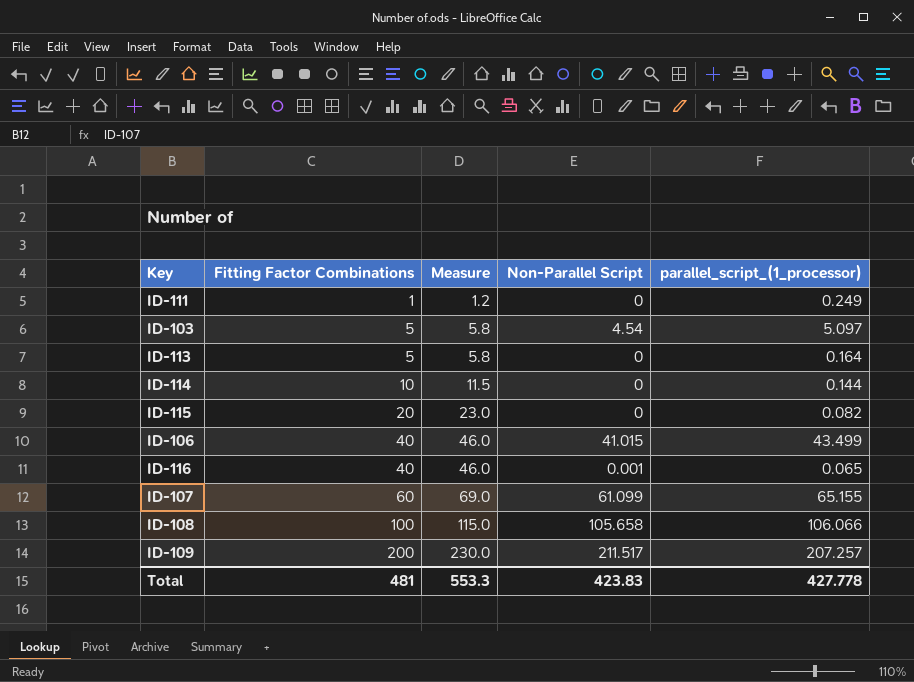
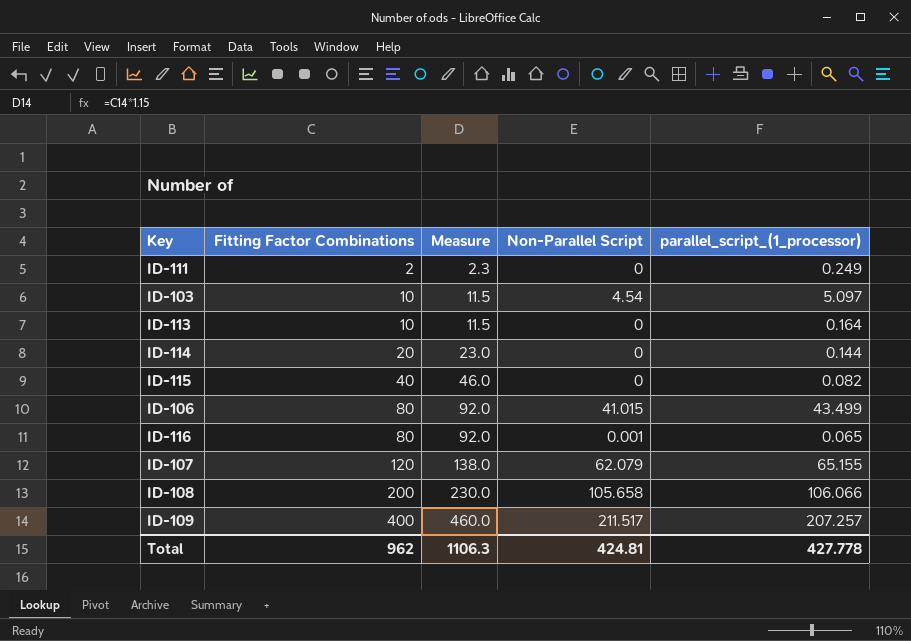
ID-111 | Fitting Factor Combinations: 1 -> 2
ID-111 | Measure: 1.2 -> 2.3
ID-103 | Fitting Factor Combinations: 5 -> 10
ID-103 | Measure: 5.8 -> 11.5
ID-113 | Fitting Factor Combinations: 5 -> 10
ID-113 | Measure: 5.8 -> 11.5
ID-114 | Fitting Factor Combinations: 10 -> 20
ID-114 | Measure: 11.5 -> 23.0
ID-115 | Fitting Factor Combinations: 20 -> 40
ID-115 | Measure: 23.0 -> 46.0
ID-106 | Fitting Factor Combinations: 40 -> 80
ID-106 | Measure: 46.0 -> 92.0
ID-116 | Fitting Factor Combinations: 40 -> 80
ID-116 | Measure: 46.0 -> 92.0
ID-107 | Fitting Factor Combinations: 60 -> 120
ID-107 | Measure: 69.0 -> 138.0
ID-107 | Non-Parallel Script: 61.099 -> 62.079
ID-108 | Fitting Factor Combinations: 100 -> 200
ID-108 | Measure: 115.0 -> 230.0
ID-109 | Fitting Factor Combinations: 200 -> 400
ID-109 | Measure: 230.0 -> 460.0
Total | Fitting Factor Combinations: 481 -> 962
Total | Measure: 553.3 -> 1106.3
Total | Non-Parallel Script: 423.83 -> 424.81

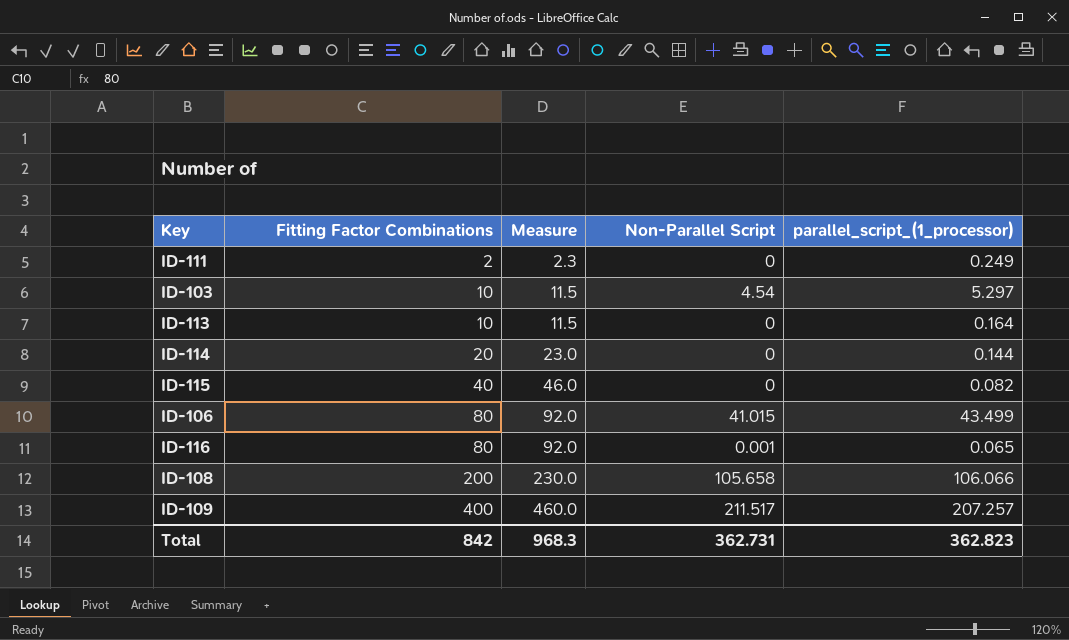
row ID-107: 120 | 138.0 | 62.079 | 65.155 -> none
ID-103 | parallel_script_(1_processor): 5.097 -> 5.297
Total | Fitting Factor Combinations: 962 -> 842
Total | Measure: 1106.3 -> 968.3
Total | Non-Parallel Script: 424.81 -> 362.731
Total | parallel_script_(1_processor): 427.778 -> 362.823

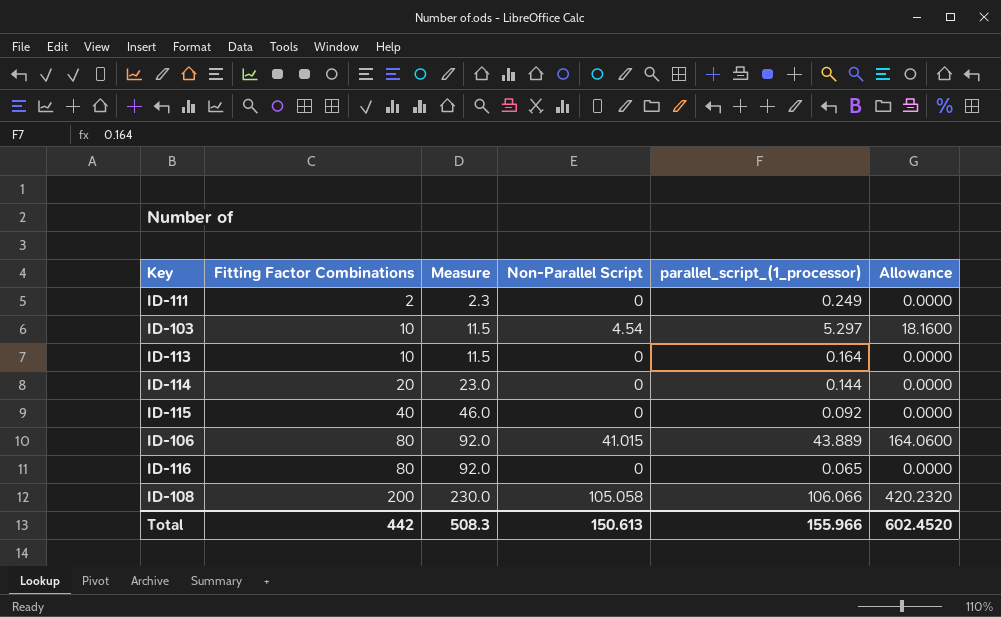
column Allowance | formula: none -> [Non-Parallel Script] * 4
row ID-109: 400 | 460.0 | 211.517 | 207.257 -> none
ID-115 | parallel_script_(1_processor): 0.082 -> 0.092
ID-106 | parallel_script_(1_processor): 43.499 -> 43.889
ID-116 | Non-Parallel Script: 0.001 -> 0
ID-108 | Non-Parallel Script: 105.658 -> 105.058
Total | Fitting Factor Combinations: 842 -> 442
Total | Measure: 968.3 -> 508.3
Total | Non-Parallel Script: 362.731 -> 150.613
Total | parallel_script_(1_processor): 362.823 -> 155.966

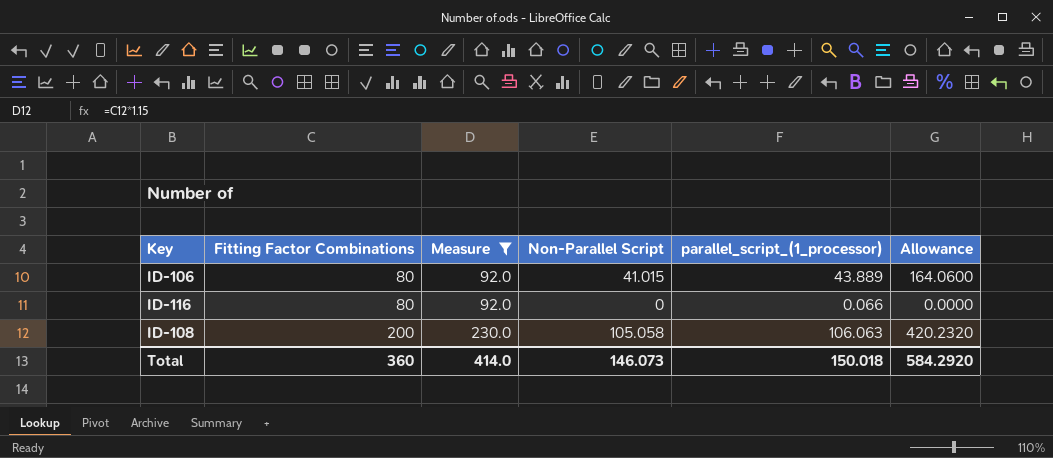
filter: none -> Measure >= 92.0
ID-116 | parallel_script_(1_processor): 0.065 -> 0.066
ID-108 | parallel_script_(1_processor): 106.066 -> 106.063
Total | Fitting Factor Combinations: 442 -> 360
Total | Measure: 508.3 -> 414.0
Total | Non-Parallel Script: 150.613 -> 146.073
Total | parallel_script_(1_processor): 155.966 -> 150.018
Total | Allowance: 602.4520 -> 584.2920

